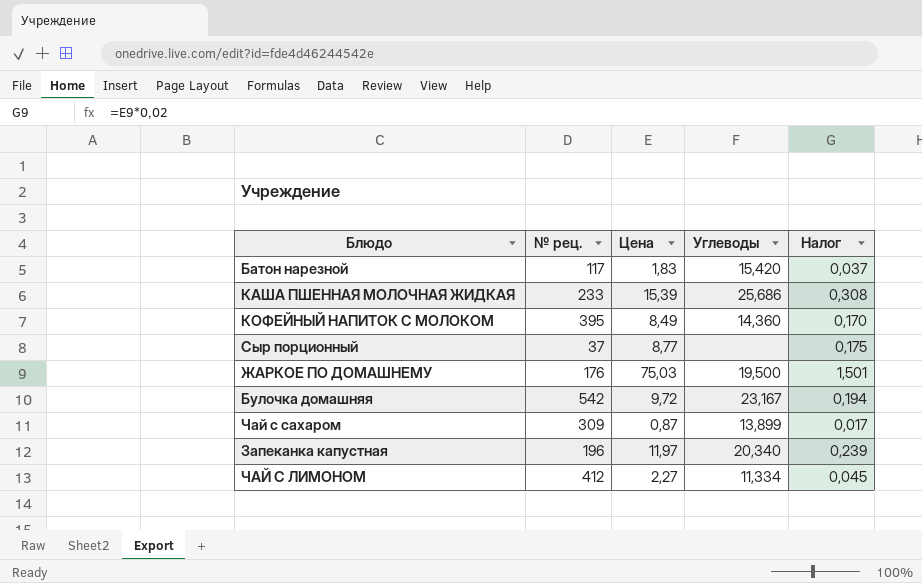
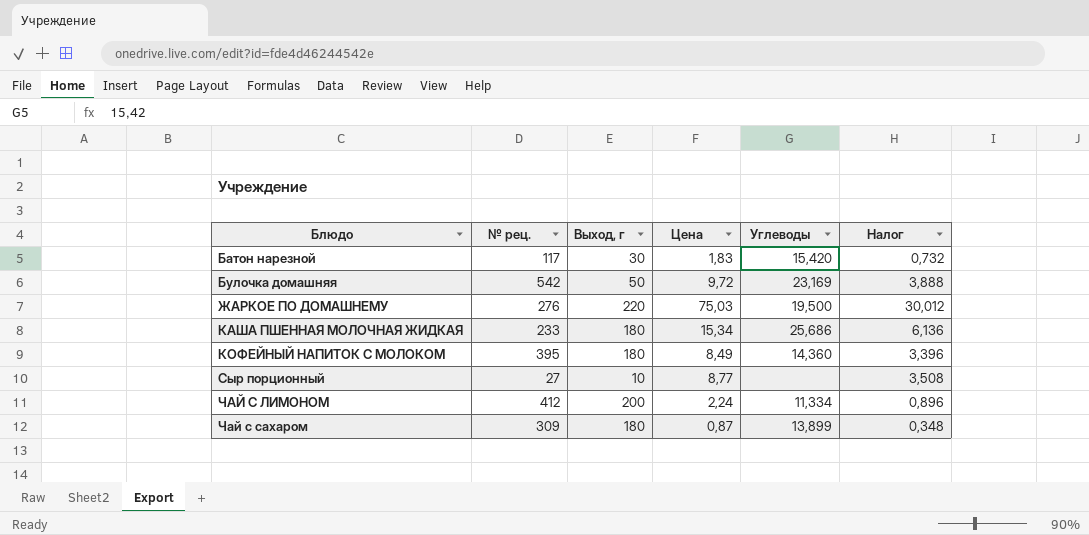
row order: none -> Блюдо ascending
column Выход, г | position: none -> 3
column Налог | formula: [Цена] * 0,02 -> [Цена] * 0,4
row Запеканка капустная: 196 | 11,97 | 20,340 | 0,239 -> none
Булочка домашняя | Углеводы: 23,167 -> 23,169
ЖАРКОЕ ПО ДОМАШНЕМУ | № рец.: 176 -> 276
КАША ПШЕННАЯ МОЛОЧНАЯ ЖИДКАЯ | Цена: 15,39 -> 15,34
Сыр порционный | № рец.: 37 -> 27
ЧАЙ С ЛИМОНОМ | Цена: 2,27 -> 2,24

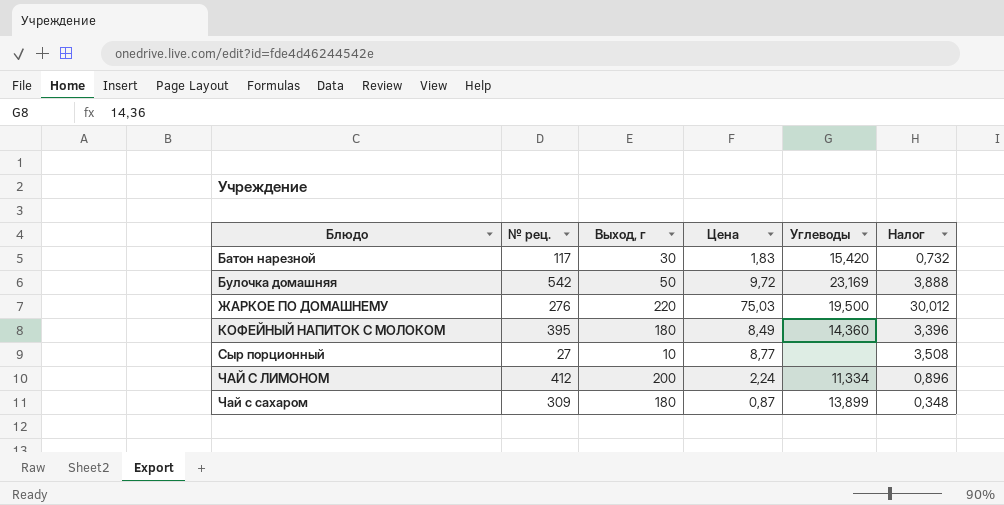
row КАША ПШЕННАЯ МОЛОЧНАЯ ЖИДКАЯ: 233 | 180 | 15,34 | 25,686 | 6,136 -> none

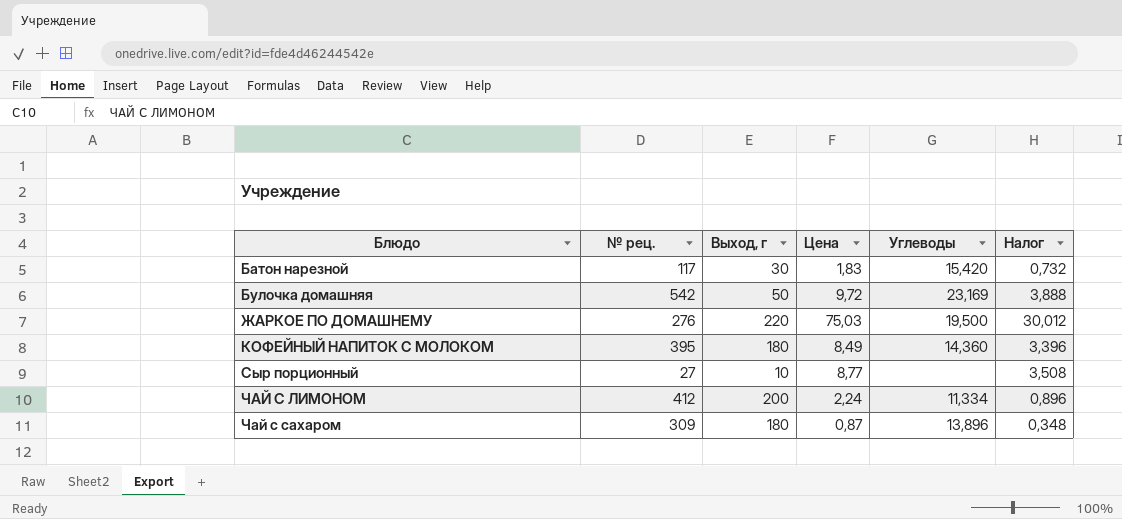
Чай с сахаром | Углеводы: 13,899 -> 13,896

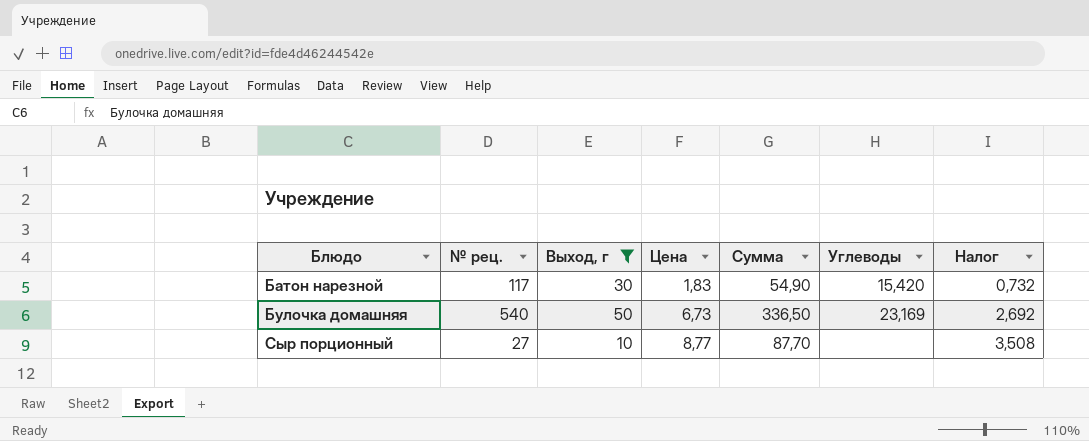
filter: none -> Выход, г <= 50
column Сумма | formula: none -> [Выход, г] * [Цена]
Булочка домашняя | № рец.: 542 -> 540
Булочка домашняя | Цена: 9,72 -> 6,73
Булочка домашняя | Налог: 3,888 -> 2,692

